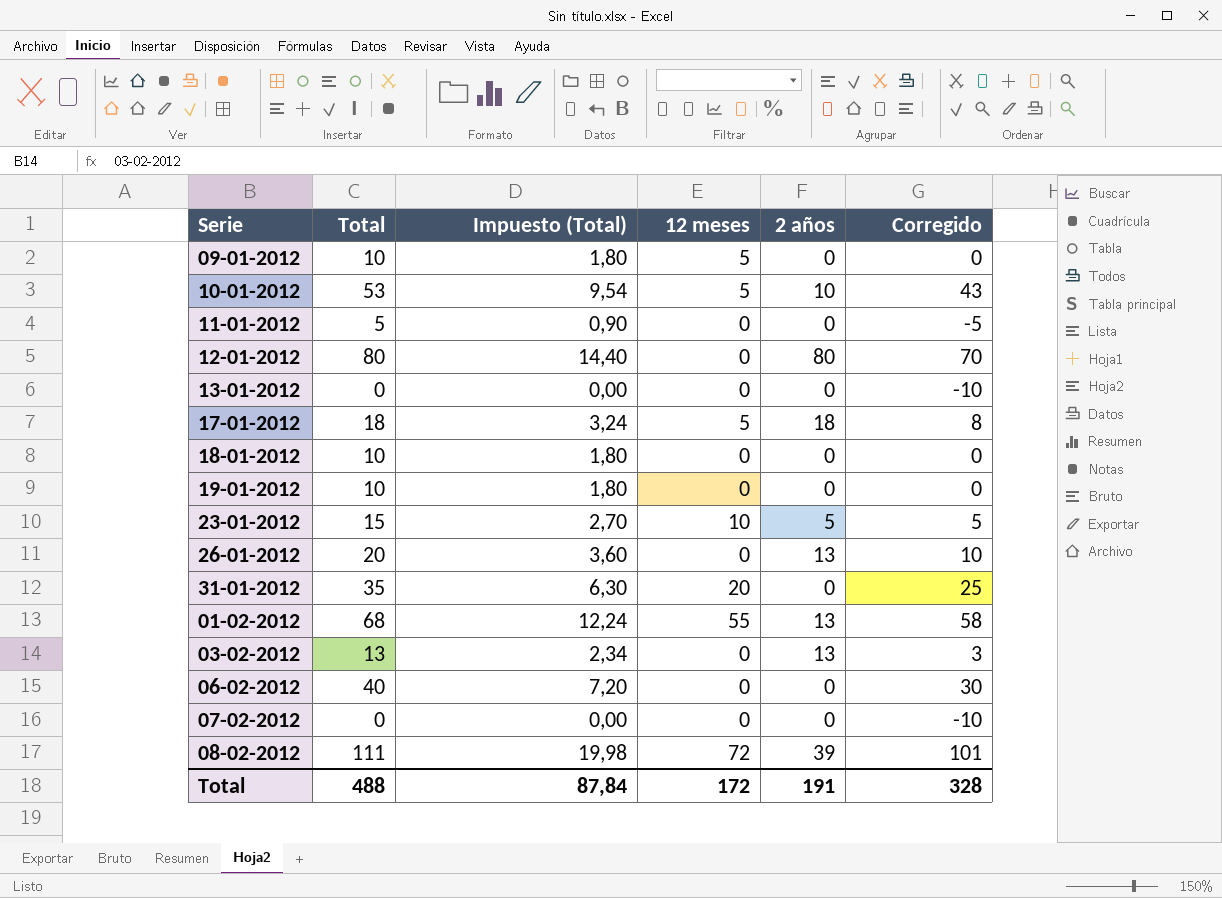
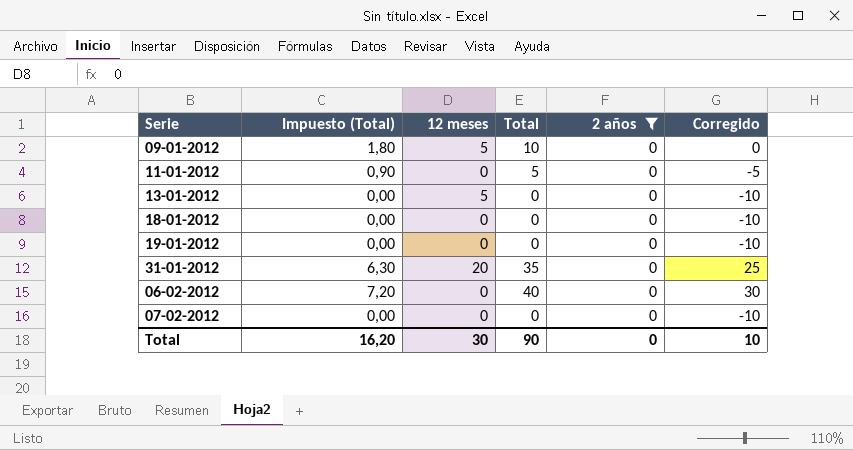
filter: none -> 2 años = 0
column Total | position: 2 -> 4
13-01-2012 | 12 meses: 0 -> 5
18-01-2012 | Impuesto (Total): 1,80 -> 0,00
18-01-2012 | Total: 10 -> 0
18-01-2012 | Corregido: 0 -> -10
19-01-2012 | Impuesto (Total): 1,80 -> 0,00
19-01-2012 | Total: 10 -> 0
19-01-2012 | Corregido: 0 -> -10
Total | Impuesto (Total): 87,84 -> 16,20
Total | 12 meses: 172 -> 30
Total | Total: 488 -> 90
Total | 2 años: 191 -> 0
Total | Corregido: 328 -> 10

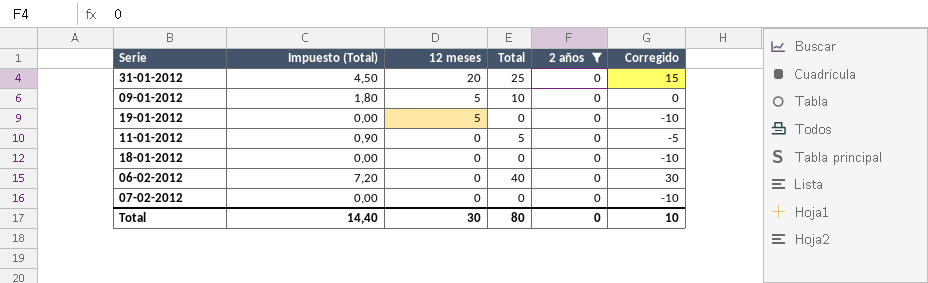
row order: Serie ascending -> 12 meses descending
row 13-01-2012: 0,00 | 5 | 0 | 0 | -10 -> none
31-01-2012 | Impuesto (Total): 6,30 -> 4,50
31-01-2012 | Total: 35 -> 25
31-01-2012 | Corregido: 25 -> 15
19-01-2012 | 12 meses: 0 -> 5
Total | Impuesto (Total): 16,20 -> 14,40
Total | Total: 90 -> 80

